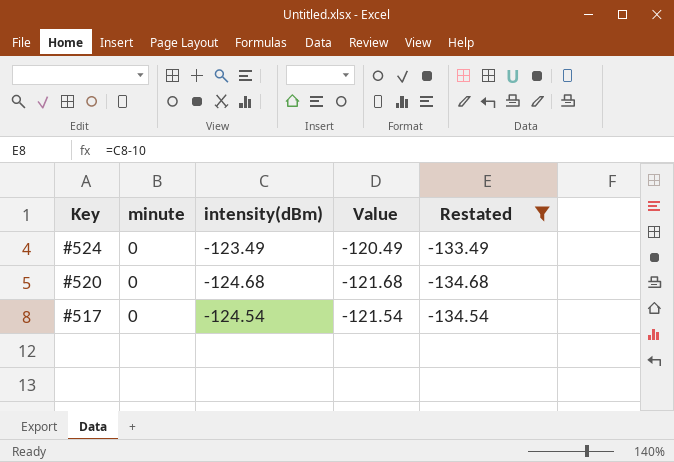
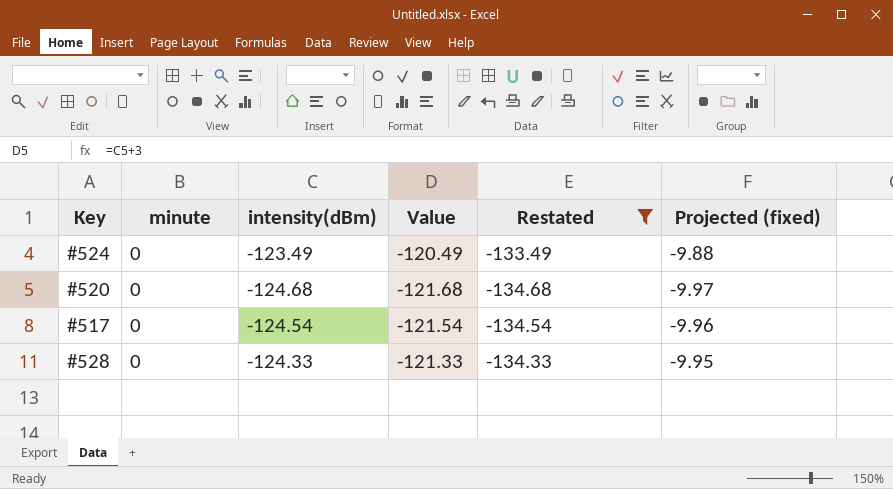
column Projected (fixed) | formula: none -> [intensity(dBm)] * 0.08
row #528: none -> 0 | -124.33 | -121.33 | -134.33 | -9.95

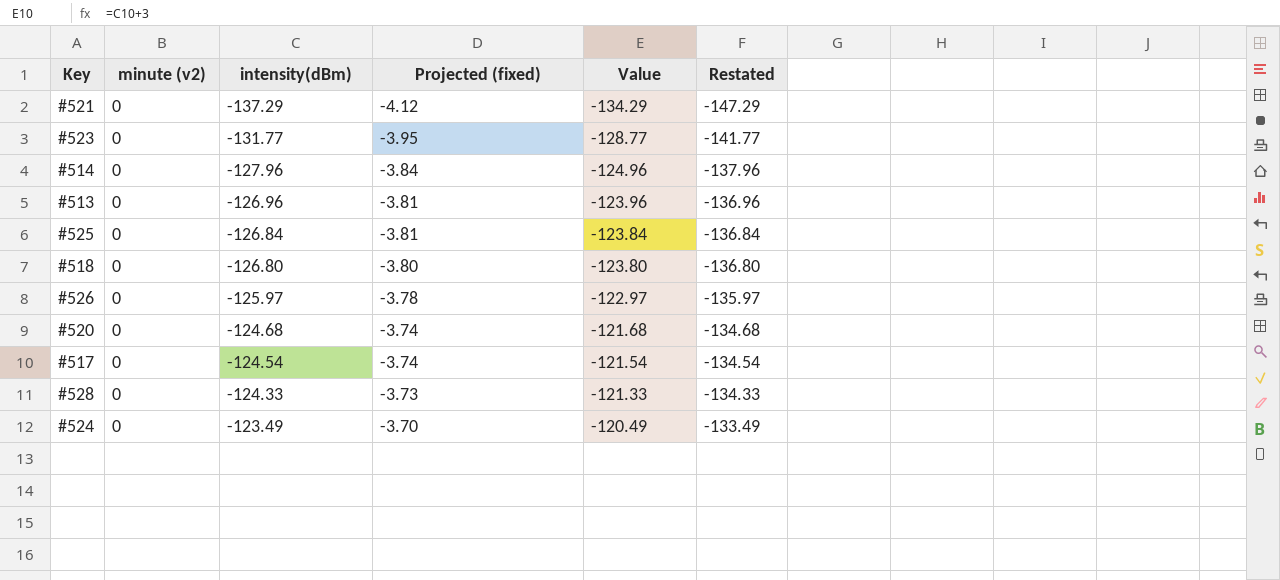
filter: Restated >= -134.68 -> none
row order: none -> intensity(dBm) ascending
column name: minute -> minute (v2)
column Projected (fixed) | formula: [intensity(dBm)] * 0.08 -> [intensity(dBm)] * 0.03
column Projected (fixed) | position: 6 -> 4

